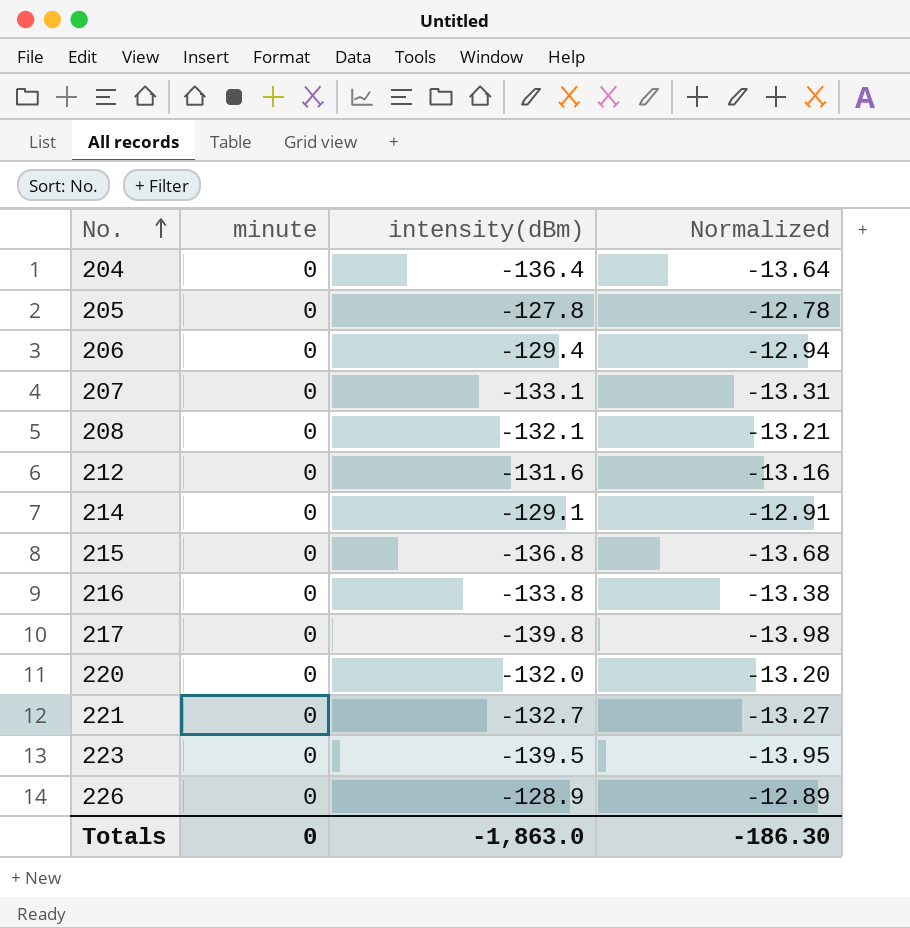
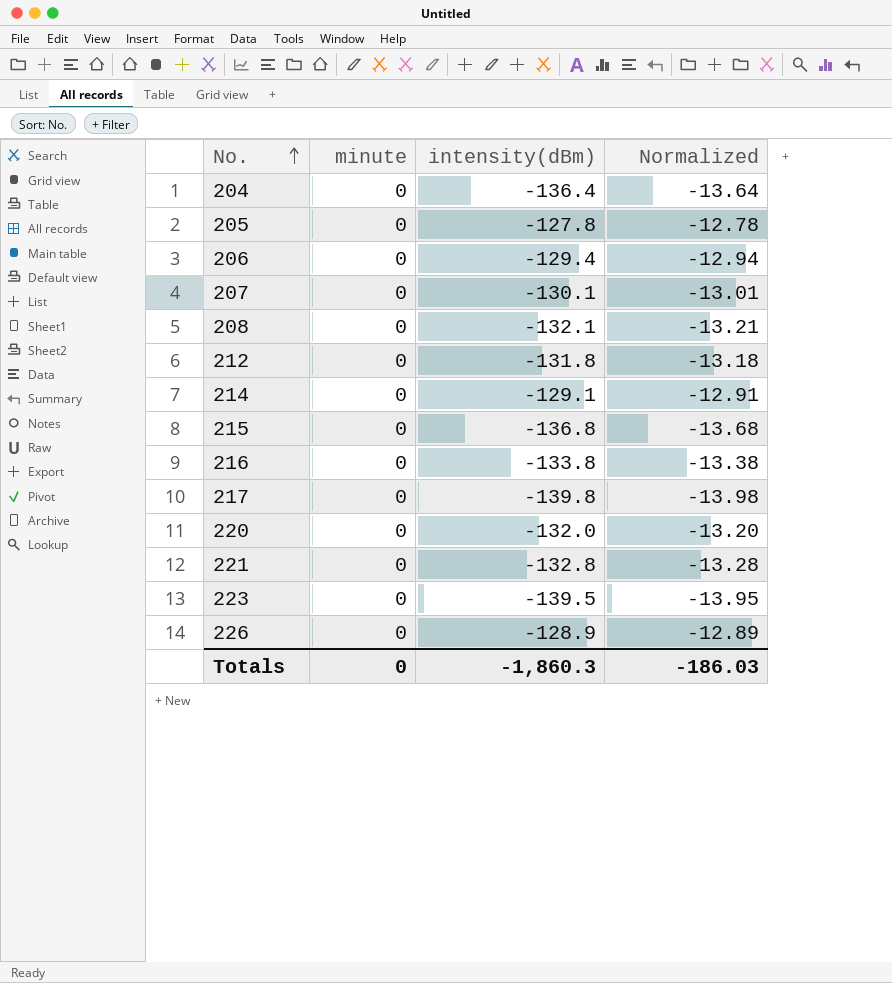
207 | intensity(dBm): -133.1 -> -130.1
207 | Normalized: -13.31 -> -13.01
212 | intensity(dBm): -131.6 -> -131.8
212 | Normalized: -13.16 -> -13.18
221 | intensity(dBm): -132.7 -> -132.8
221 | Normalized: -13.27 -> -13.28
Totals | intensity(dBm): -1,863.0 -> -1,860.3
Totals | Normalized: -186.30 -> -186.03

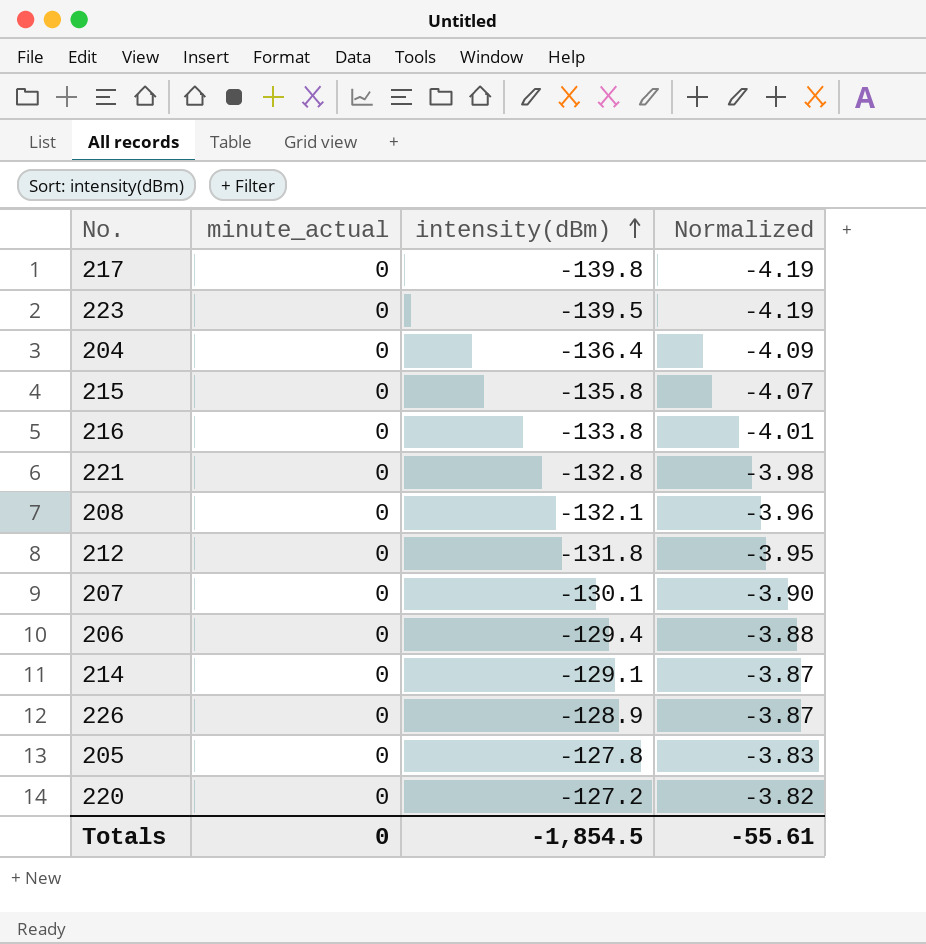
row order: No. ascending -> intensity(dBm) ascending
column name: minute -> minute_actual
column Normalized | formula: [intensity(dBm)] * 0.1 -> [intensity(dBm)] * 0.03
215 | intensity(dBm): -136.8 -> -135.8
220 | intensity(dBm): -132.0 -> -127.2
Totals | intensity(dBm): -1,860.3 -> -1,854.5
Totals | Normalized: -186.03 -> -55.61

